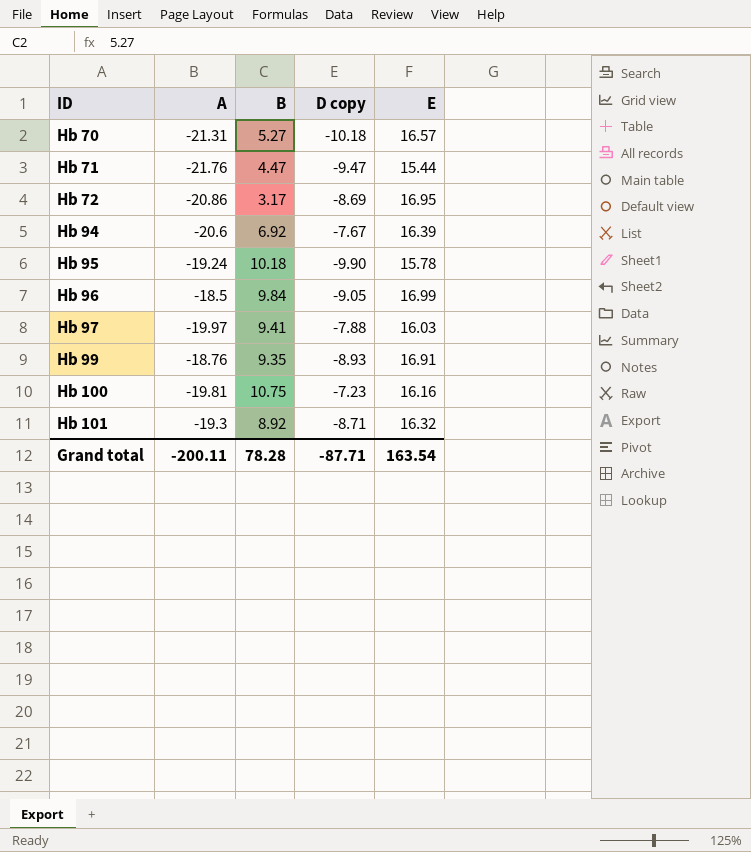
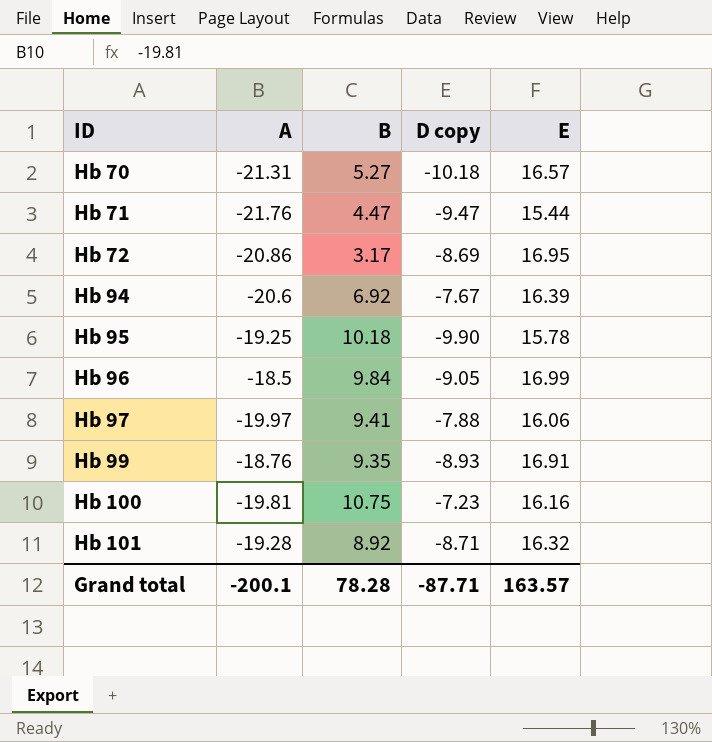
Hb 95 | A: -19.24 -> -19.25
Hb 97 | E: 16.03 -> 16.06
Hb 101 | A: -19.3 -> -19.28
Grand total | A: -200.11 -> -200.1
Grand total | E: 163.54 -> 163.57

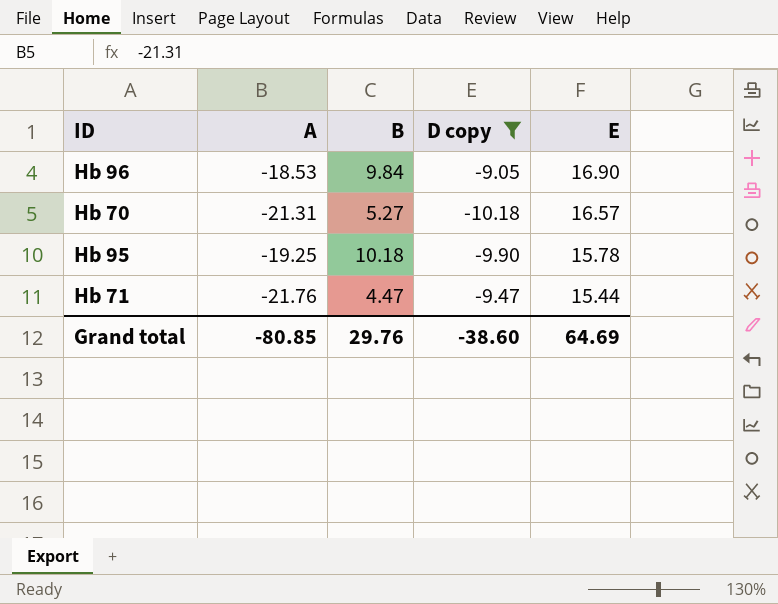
filter: none -> D copy <= -9.05
row order: ID ascending -> E descending
Hb 96 | A: -18.5 -> -18.53
Hb 96 | E: 16.99 -> 16.90
Grand total | A: -200.1 -> -80.85
Grand total | B: 78.28 -> 29.76
Grand total | D copy: -87.71 -> -38.60
Grand total | E: 163.57 -> 64.69

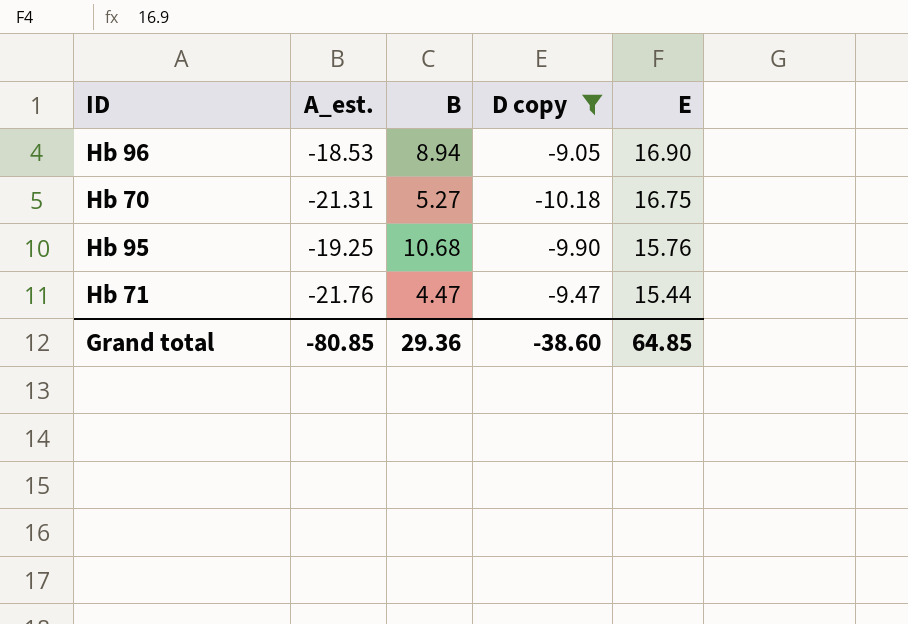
column name: A -> A_est.
Hb 96 | B: 9.84 -> 8.94
Hb 70 | E: 16.57 -> 16.75
Hb 95 | B: 10.18 -> 10.68
Hb 95 | E: 15.78 -> 15.76
Grand total | B: 29.76 -> 29.36
Grand total | E: 64.69 -> 64.85

